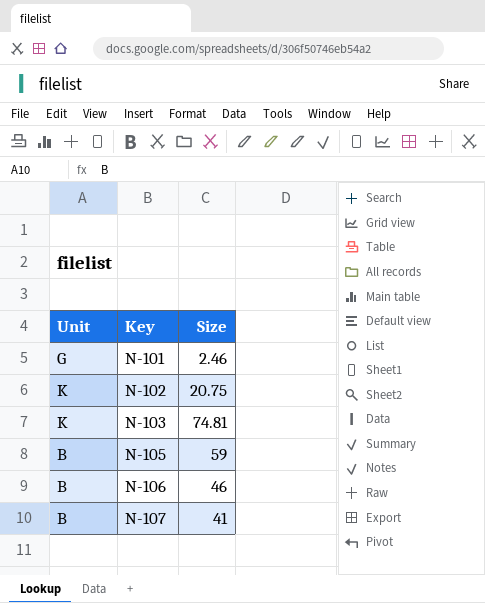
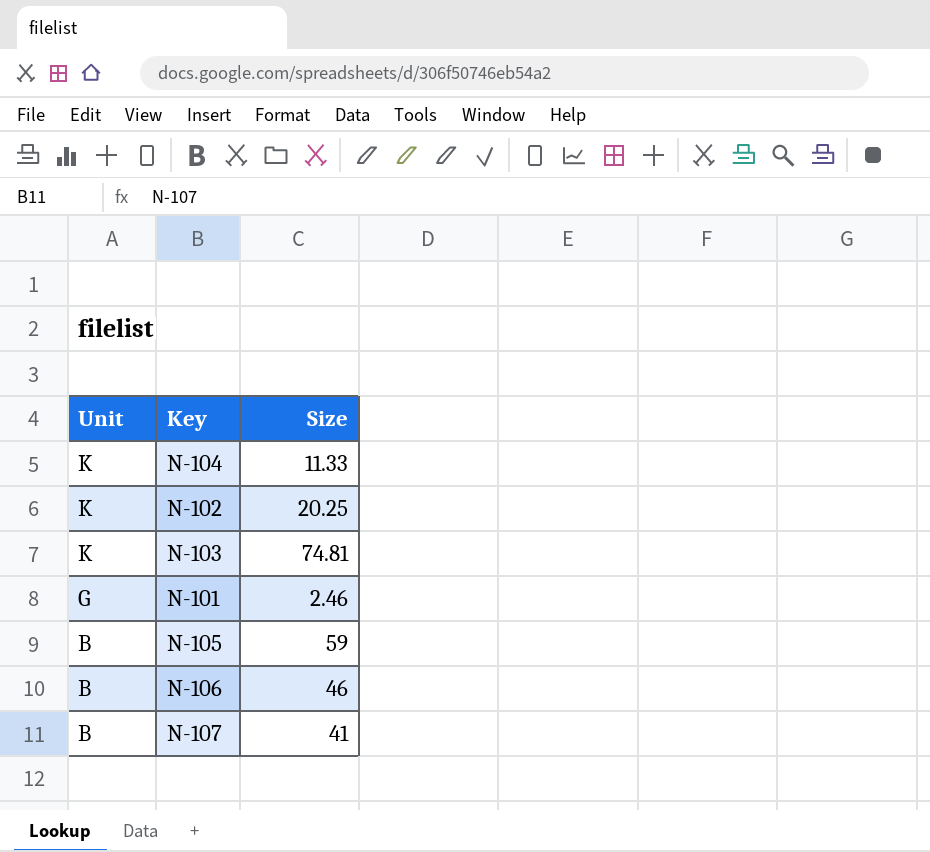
row order: Key ascending -> Unit descending
row N-104: none -> K | 11.33
N-102 | Size: 20.75 -> 20.25

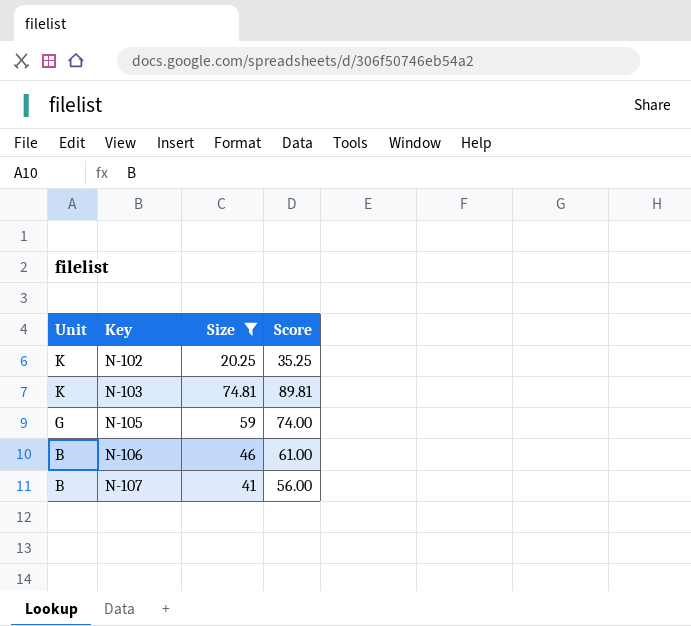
filter: none -> Size >= 20.25
column Score | formula: none -> [Size] + 15
N-105 | Unit: B -> G

